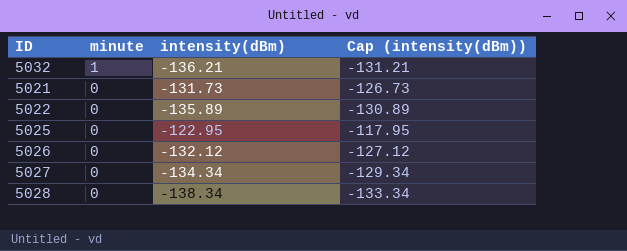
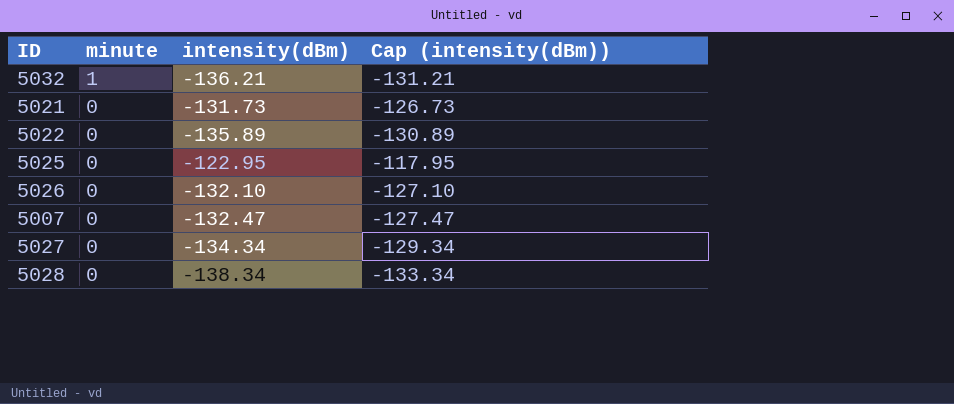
5026 | intensity(dBm): -132.12 -> -132.10
5026 | Cap (intensity(dBm)): -127.12 -> -127.10
row 5007: none -> 0 | -132.47 | -127.47

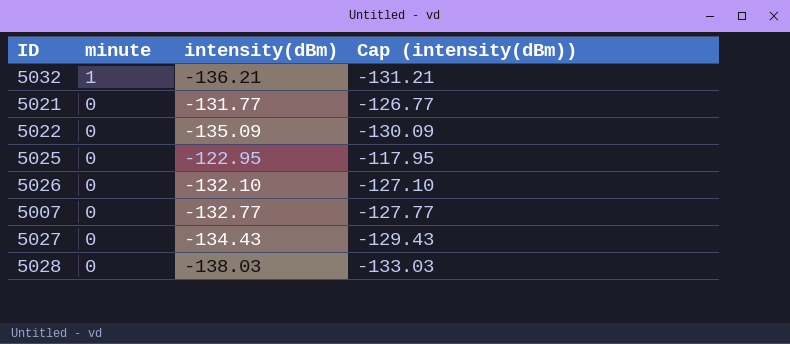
5021 | intensity(dBm): -131.73 -> -131.77
5021 | Cap (intensity(dBm)): -126.73 -> -126.77
5022 | intensity(dBm): -135.89 -> -135.09
5022 | Cap (intensity(dBm)): -130.89 -> -130.09
5007 | intensity(dBm): -132.47 -> -132.77
5007 | Cap (intensity(dBm)): -127.47 -> -127.77
5027 | intensity(dBm): -134.34 -> -134.43
5027 | Cap (intensity(dBm)): -129.34 -> -129.43
5028 | intensity(dBm): -138.34 -> -138.03
5028 | Cap (intensity(dBm)): -133.34 -> -133.03

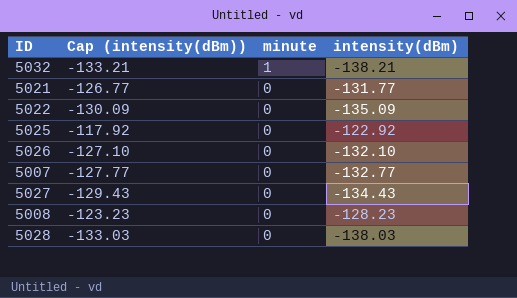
column Cap (intensity(dBm)) | position: 4 -> 2
5032 | Cap (intensity(dBm)): -131.21 -> -133.21
5032 | intensity(dBm): -136.21 -> -138.21
5025 | Cap (intensity(dBm)): -117.95 -> -117.92
5025 | intensity(dBm): -122.95 -> -122.92
row 5008: none -> -123.23 | 0 | -128.23

